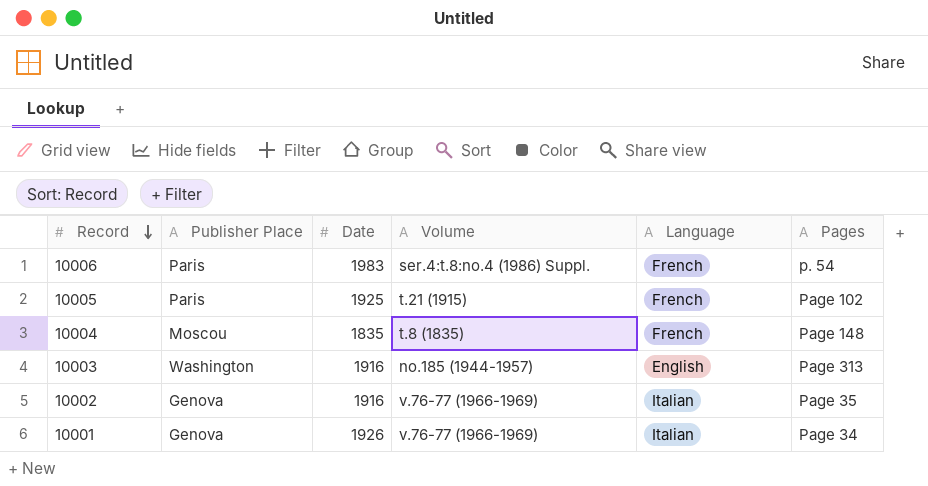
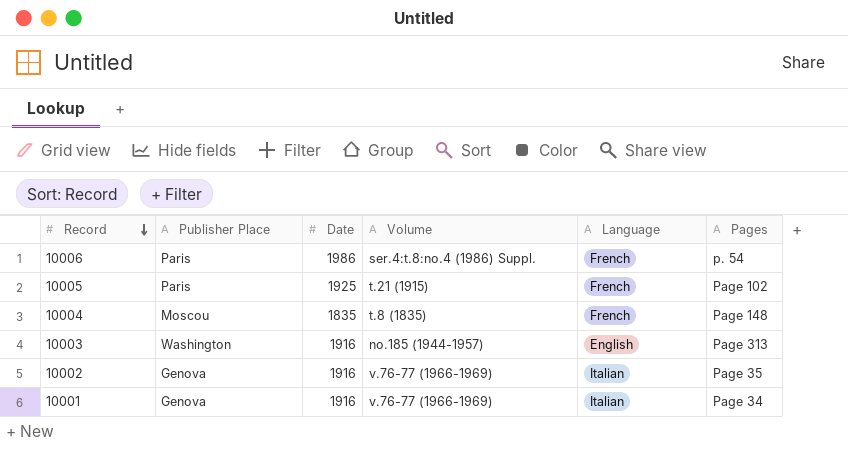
10006 | Date: 1983 -> 1986
10001 | Date: 1926 -> 1916

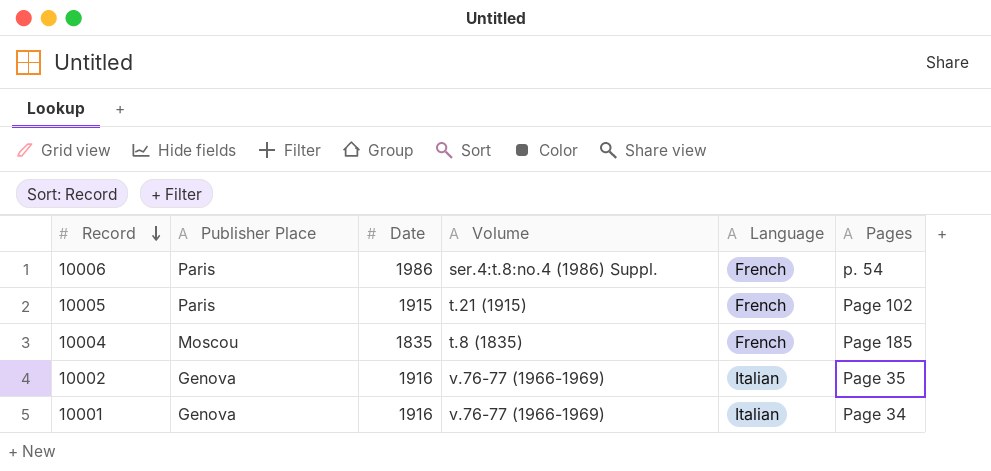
row 10003: Washington | 1916 | no.185 (1944-1957) | English | Page 313 -> none
10005 | Date: 1925 -> 1915
10004 | Pages: Page 148 -> Page 185

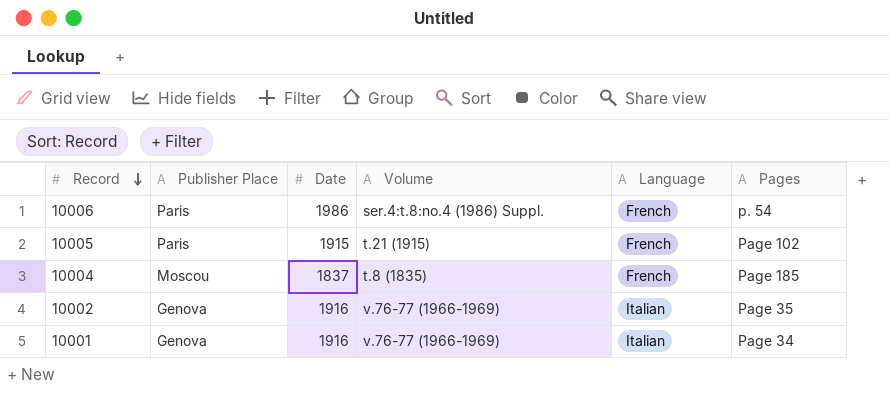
10004 | Date: 1835 -> 1837

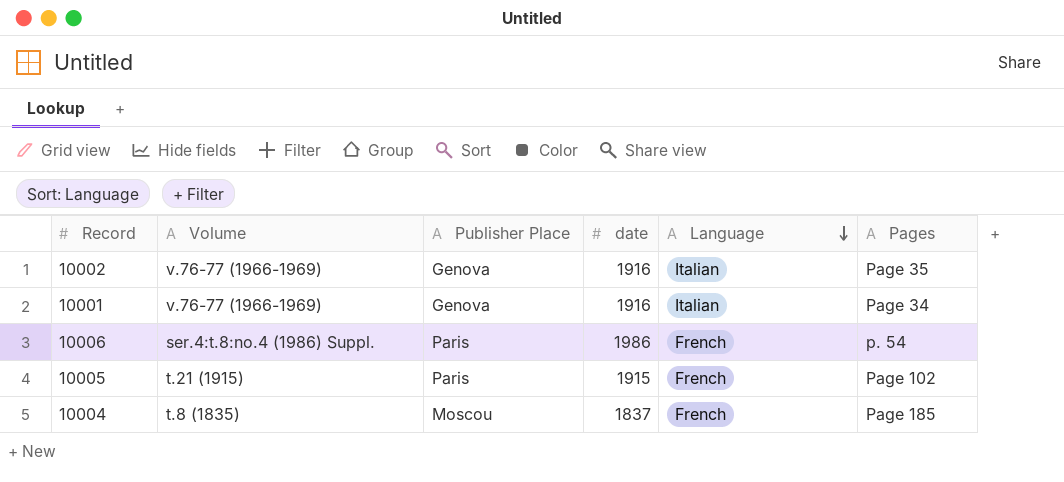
row order: Record descending -> Language descending
column Volume | position: 4 -> 2
column name: Date -> date

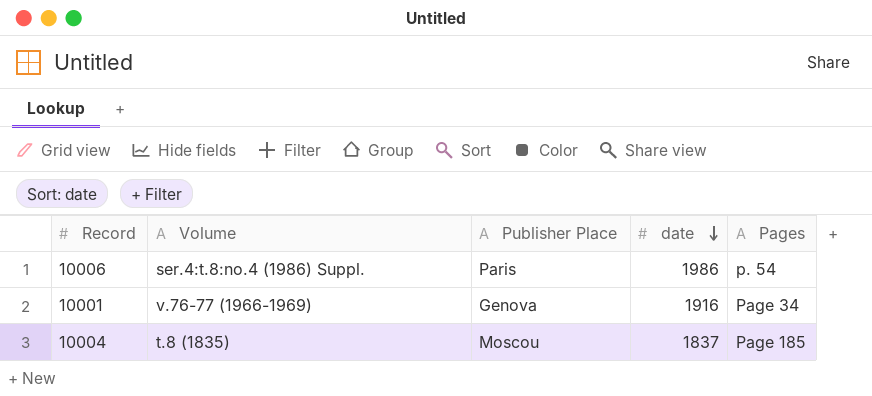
row order: Language descending -> date descending
column Language | position: 5 -> none
row 10002: v.76-77 (1966-1969) | Genova | 1916 | Italian | Page 35 -> none
row 10005: t.21 (1915) | Paris | 1915 | French | Page 102 -> none

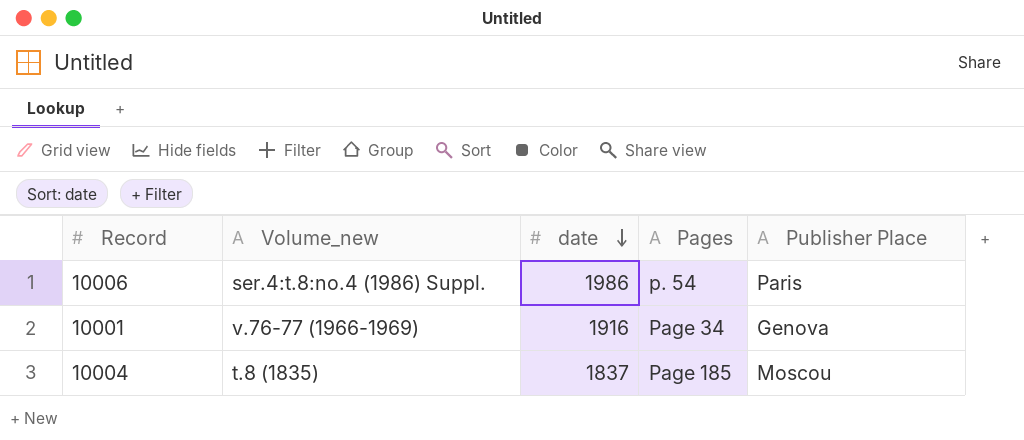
column name: Volume -> Volume_new
column Publisher Place | position: 3 -> 5

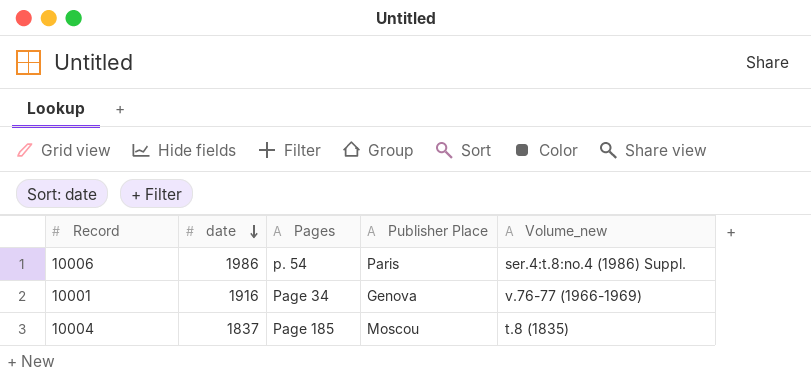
column Volume_new | position: 2 -> 5

